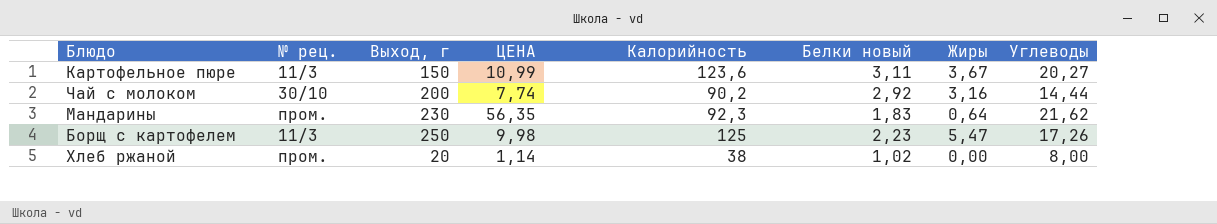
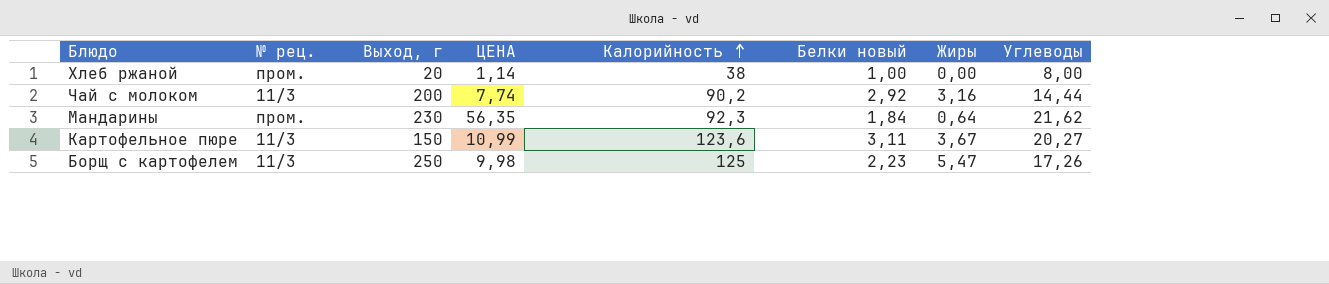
row order: none -> Калорийность ascending
Хлеб ржаной | Белки новый: 1,02 -> 1,00
Чай с молоком | № рец.: 30/10 -> 11/3
Мандарины | Белки новый: 1,83 -> 1,84

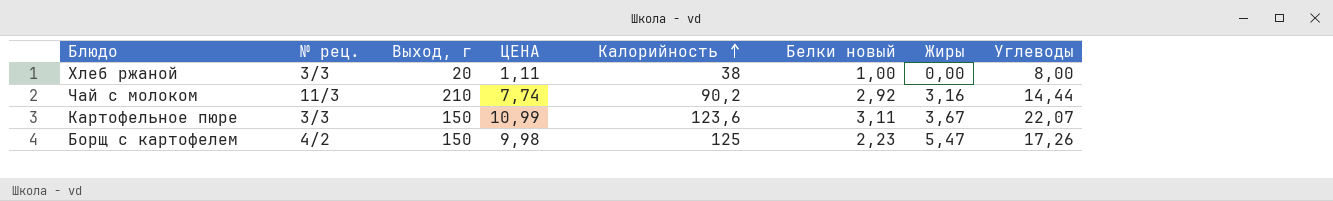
row Мандарины: пром. | 230 | 56,35 | 92,3 | 1,84 | 0,64 | 21,62 -> none
Хлеб ржаной | № рец.: пром. -> 3/3
Хлеб ржаной | ЦЕНА: 1,14 -> 1,11
Чай с молоком | Выход, г: 200 -> 210
Картофельное пюре | № рец.: 11/3 -> 3/3
Картофельное пюре | Углеводы: 20,27 -> 22,07
Борщ с картофелем | № рец.: 11/3 -> 4/2
Борщ с картофелем | Выход, г: 250 -> 150

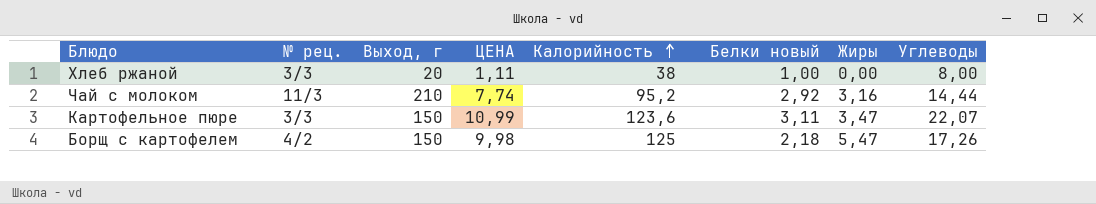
Чай с молоком | Калорийность: 90,2 -> 95,2
Картофельное пюре | Жиры: 3,67 -> 3,47
Борщ с картофелем | Белки новый: 2,23 -> 2,18

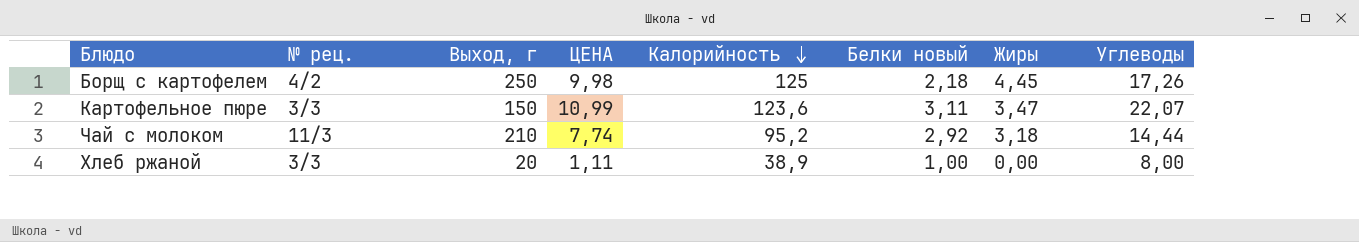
row order: Калорийность ascending -> Калорийность descending
Борщ с картофелем | Выход, г: 150 -> 250
Борщ с картофелем | Жиры: 5,47 -> 4,45
Чай с молоком | Жиры: 3,16 -> 3,18
Хлеб ржаной | Калорийность: 38 -> 38,9

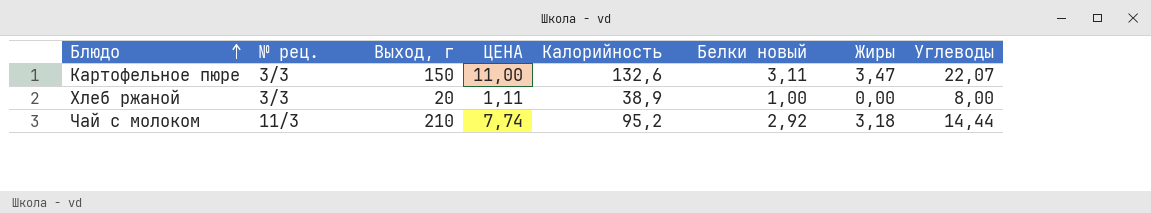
row order: Калорийность descending -> Блюдо ascending
row Борщ с картофелем: 4/2 | 250 | 9,98 | 125 | 2,18 | 4,45 | 17,26 -> none
Картофельное пюре | ЦЕНА: 10,99 -> 11,00
Картофельное пюре | Калорийность: 123,6 -> 132,6

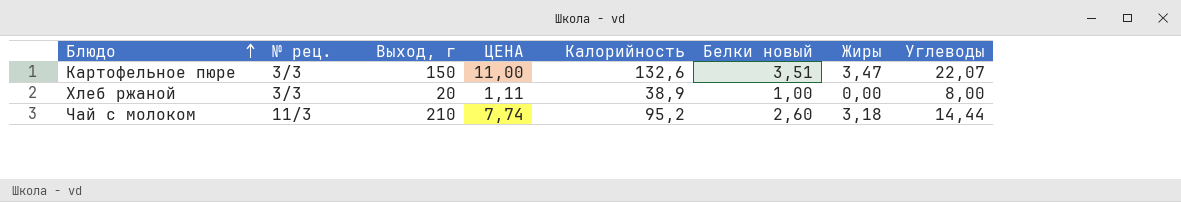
Картофельное пюре | Белки новый: 3,11 -> 3,51
Чай с молоком | Белки новый: 2,92 -> 2,60

